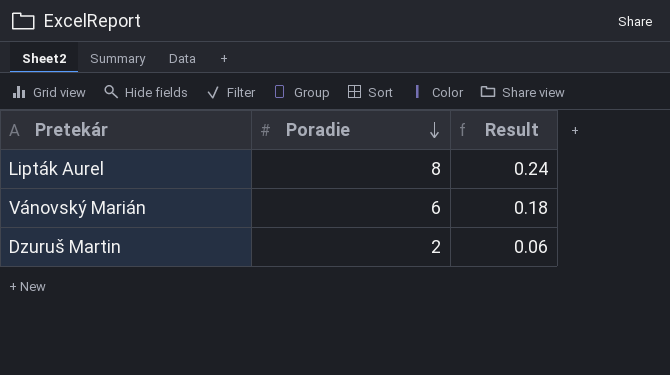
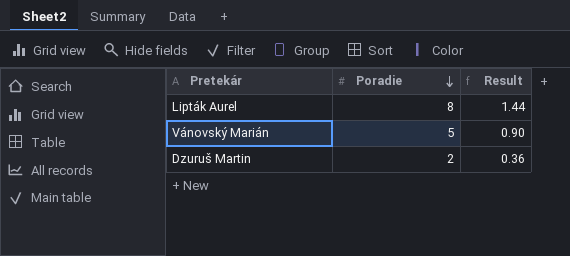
column Result | formula: [Poradie] * 0.03 -> [Poradie] * 0.18
Vánovský Marián | Poradie: 6 -> 5

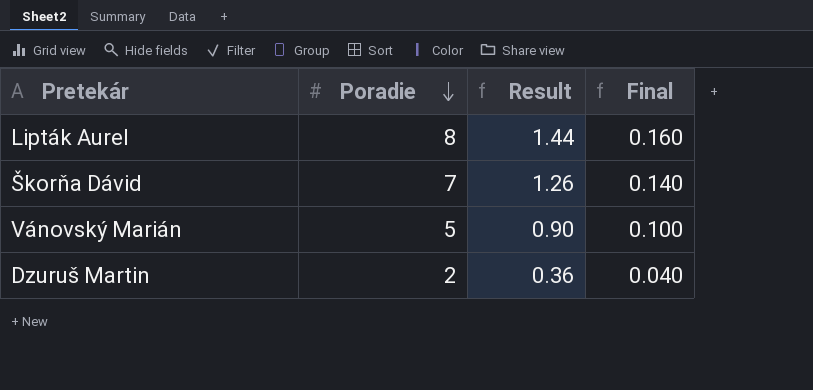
column Final | formula: none -> [Poradie] * 0.02
row Škorňa Dávid: none -> 7 | 1.26 | 0.140

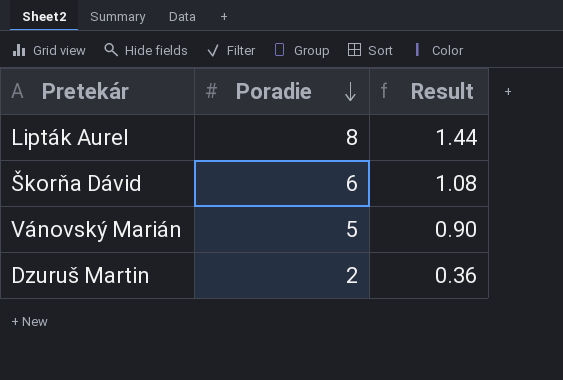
column Final | formula: [Poradie] * 0.02 -> none
Škorňa Dávid | Poradie: 7 -> 6
Škorňa Dávid | Result: 1.26 -> 1.08

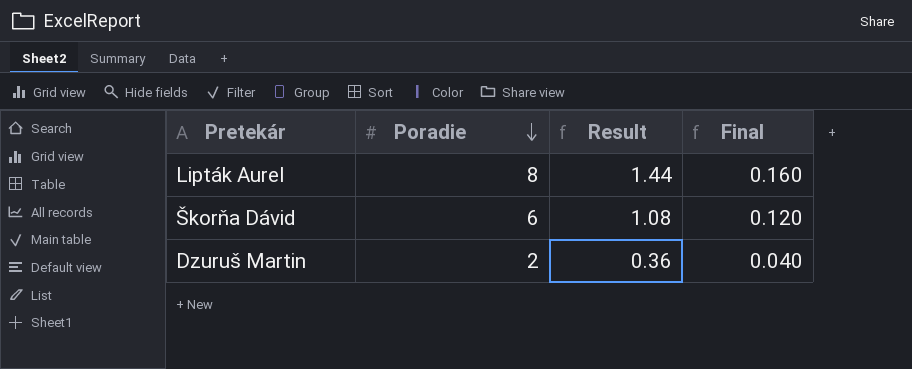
column Final | formula: none -> [Poradie] * 0.02
row Vánovský Marián: 5 | 0.90 -> none

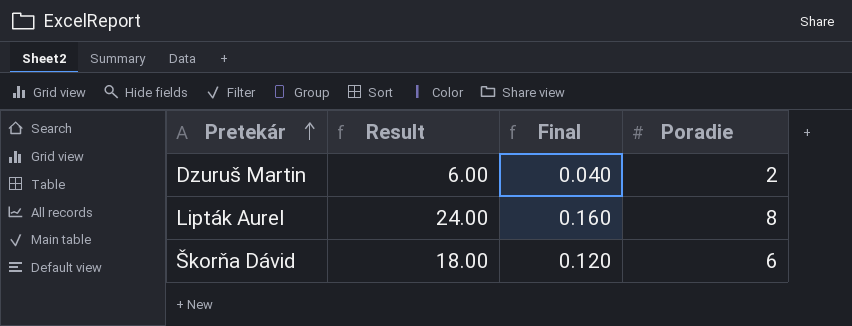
row order: Poradie descending -> Pretekár ascending
column Result | formula: [Poradie] * 0.18 -> [Poradie] * 3
column Poradie | position: 2 -> 4

